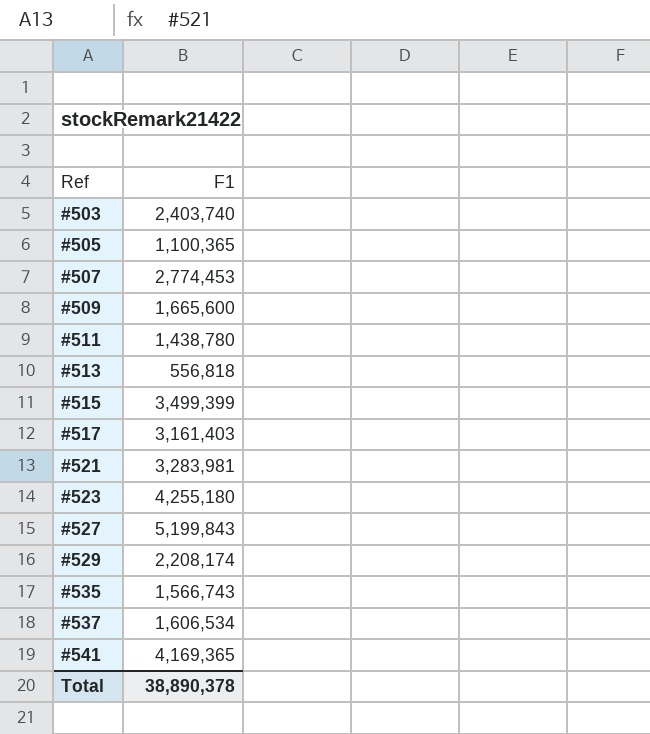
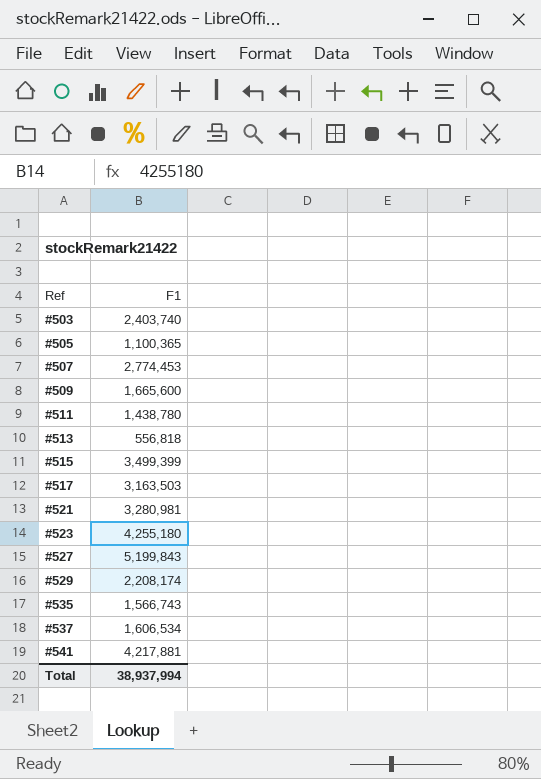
#517 | F1: 3,161,403 -> 3,163,503
#521 | F1: 3,283,981 -> 3,280,981
#541 | F1: 4,169,365 -> 4,217,881
Total | F1: 38,890,378 -> 38,937,994

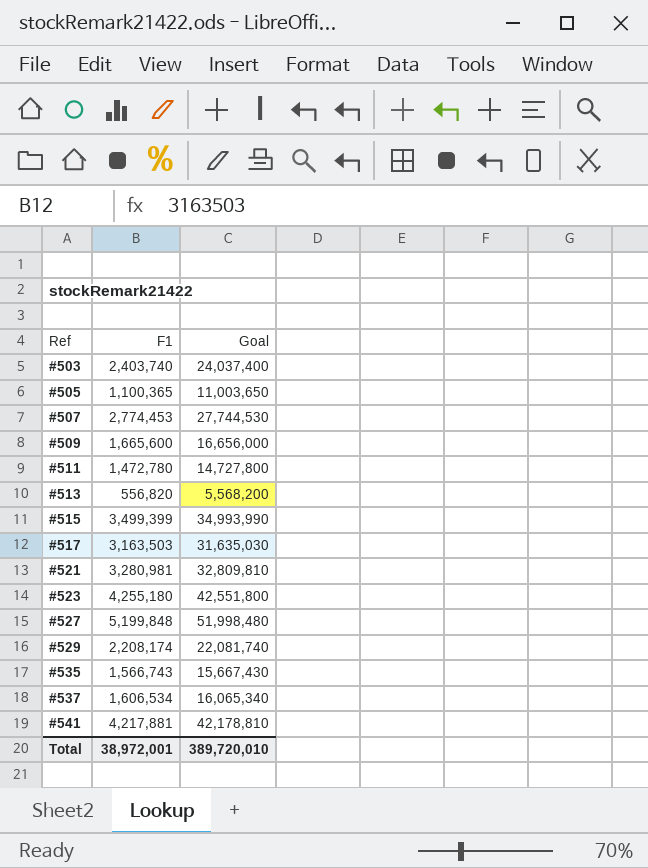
column Goal | formula: none -> [F1] * 10
#511 | F1: 1,438,780 -> 1,472,780
#513 | F1: 556,818 -> 556,820
#527 | F1: 5,199,843 -> 5,199,848
Total | F1: 38,937,994 -> 38,972,001

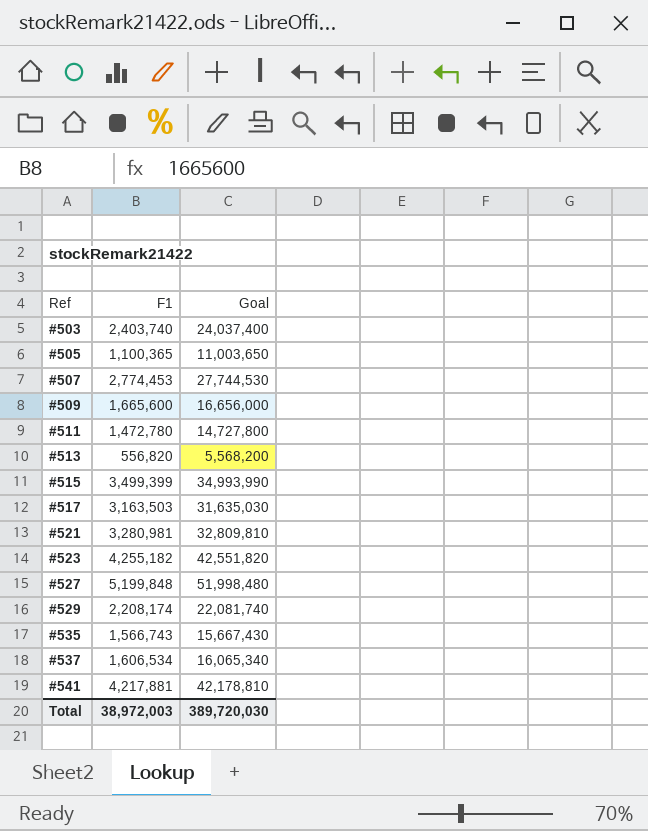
#523 | F1: 4,255,180 -> 4,255,182
#523 | Goal: 42,551,800 -> 42,551,820
Total | F1: 38,972,001 -> 38,972,003
Total | Goal: 389,720,010 -> 389,720,030

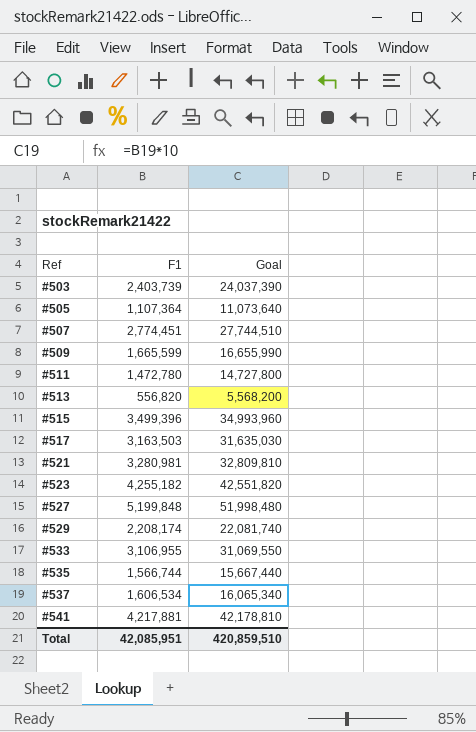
#503 | F1: 2,403,740 -> 2,403,739
#503 | Goal: 24,037,400 -> 24,037,390
#505 | F1: 1,100,365 -> 1,107,364
#505 | Goal: 11,003,650 -> 11,073,640
#507 | F1: 2,774,453 -> 2,774,451
#507 | Goal: 27,744,530 -> 27,744,510
#509 | F1: 1,665,600 -> 1,665,599
#509 | Goal: 16,656,000 -> 16,655,990
#515 | F1: 3,499,399 -> 3,499,396
#515 | Goal: 34,993,990 -> 34,993,960
row #533: none -> 3,106,955 | 31,069,550
#535 | F1: 1,566,743 -> 1,566,744
#535 | Goal: 15,667,430 -> 15,667,440
Total | F1: 38,972,003 -> 42,085,951
Total | Goal: 389,720,030 -> 420,859,510

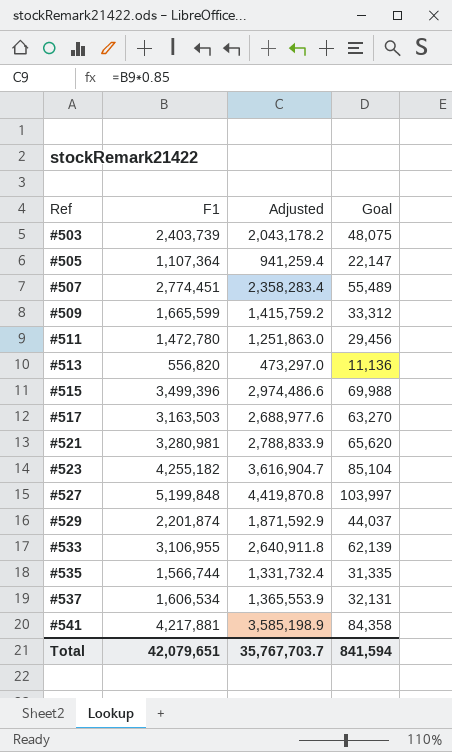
column Adjusted | formula: none -> [F1] * 0.85
column Goal | formula: [F1] * 10 -> [F1] * 0.02
#529 | F1: 2,208,174 -> 2,201,874
Total | F1: 42,085,951 -> 42,079,651
Total | Goal: 420,859,510 -> 841,594

